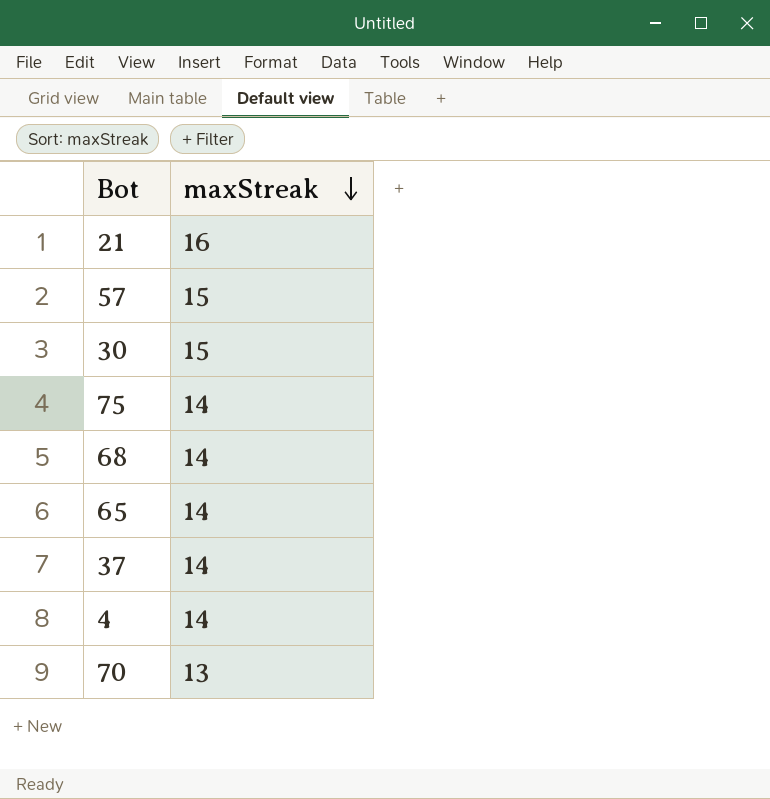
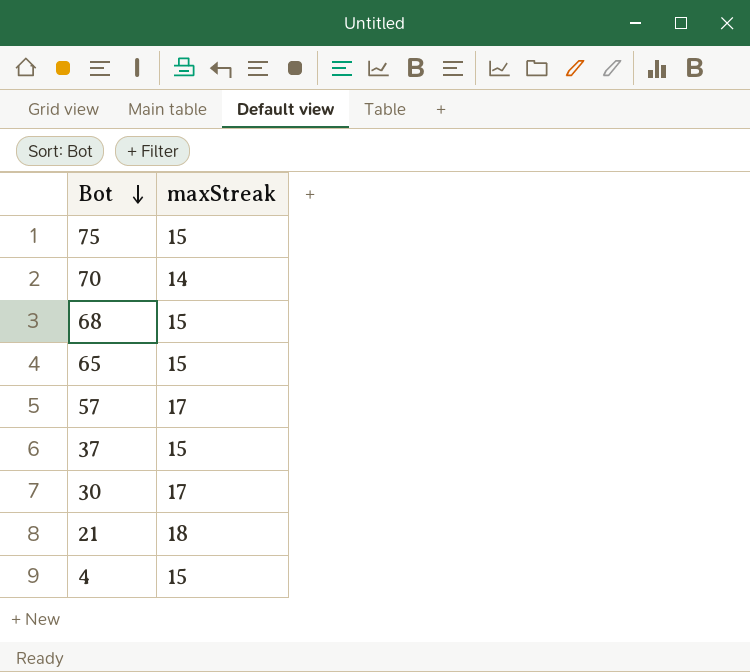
row order: maxStreak descending -> Bot descending
75 | maxStreak: 14 -> 15
70 | maxStreak: 13 -> 14
68 | maxStreak: 14 -> 15
65 | maxStreak: 14 -> 15
57 | maxStreak: 15 -> 17
37 | maxStreak: 14 -> 15
30 | maxStreak: 15 -> 17
21 | maxStreak: 16 -> 18
4 | maxStreak: 14 -> 15

